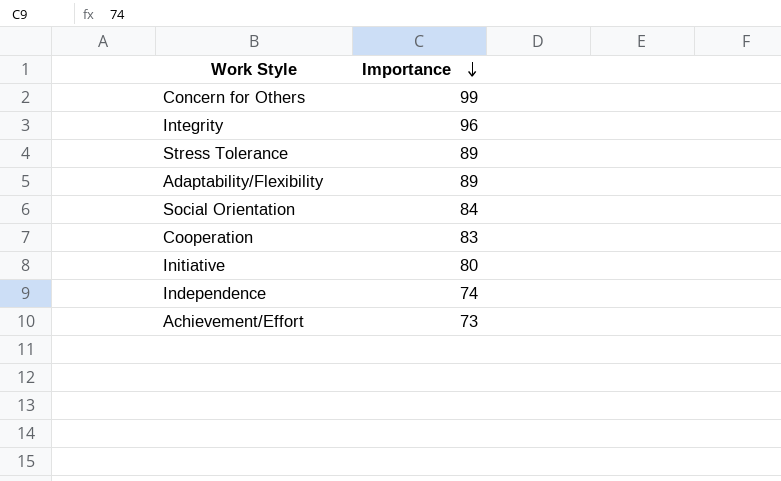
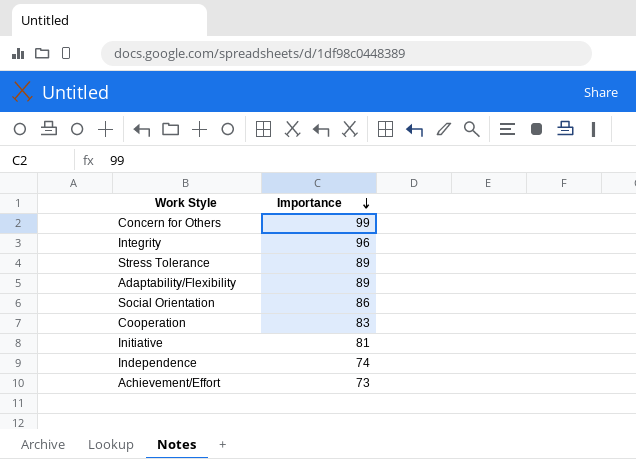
Social Orientation | Importance: 84 -> 86
Initiative | Importance: 80 -> 81

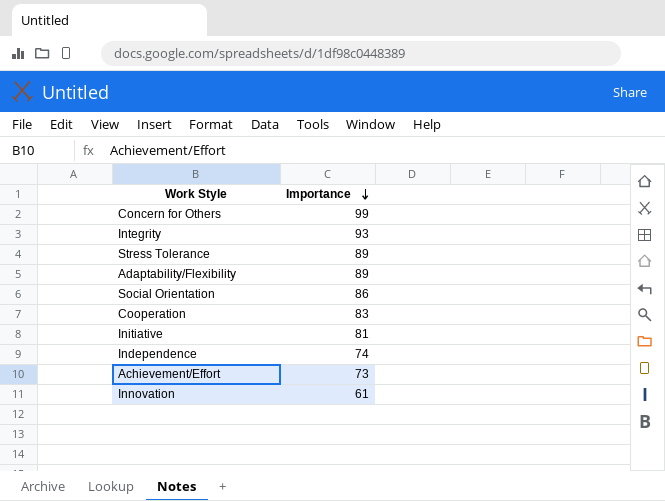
Integrity | Importance: 96 -> 93
row Innovation: none -> 61

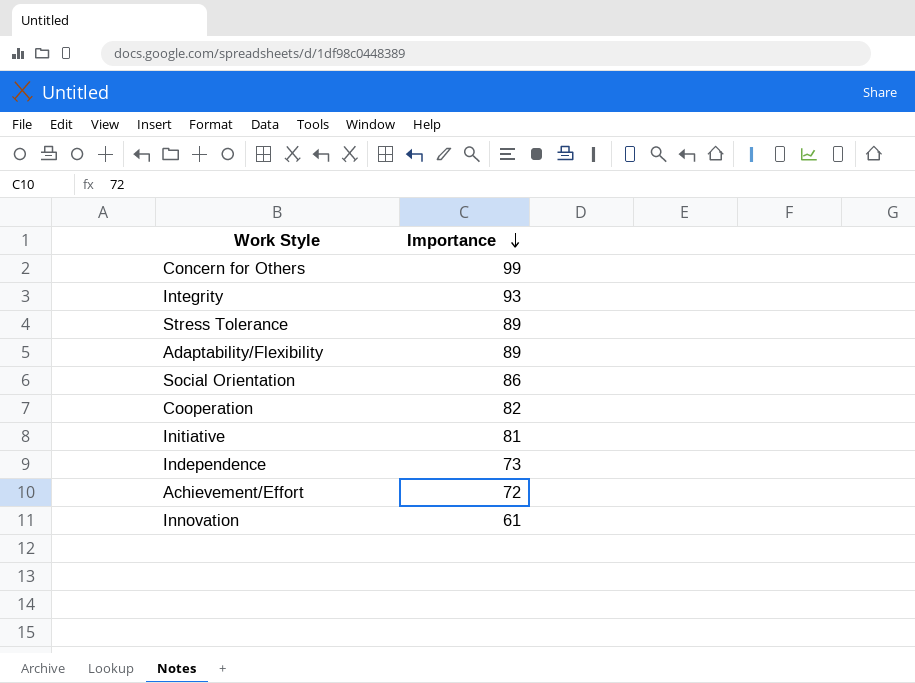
Cooperation | Importance: 83 -> 82
Independence | Importance: 74 -> 73
Achievement/Effort | Importance: 73 -> 72

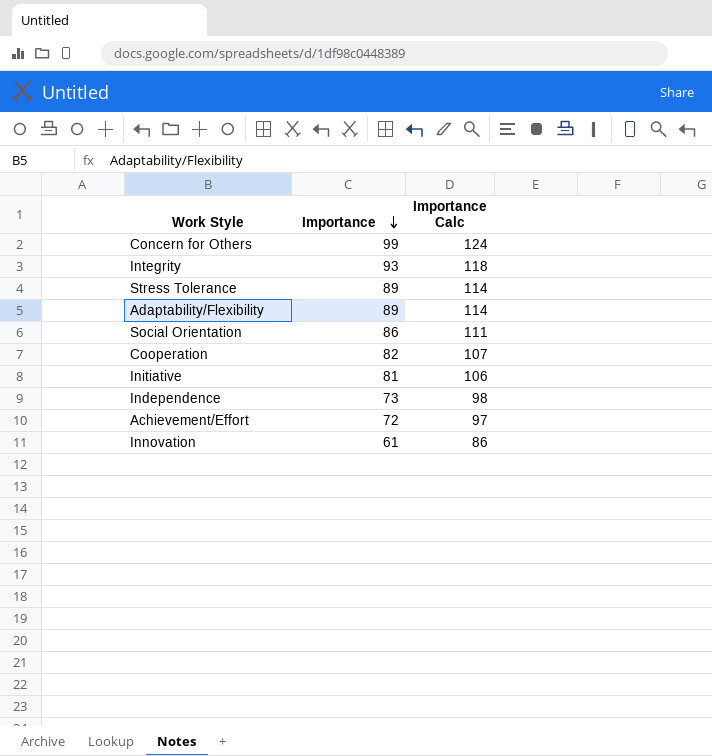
column Importance Calc | formula: none -> [Importance] + 25

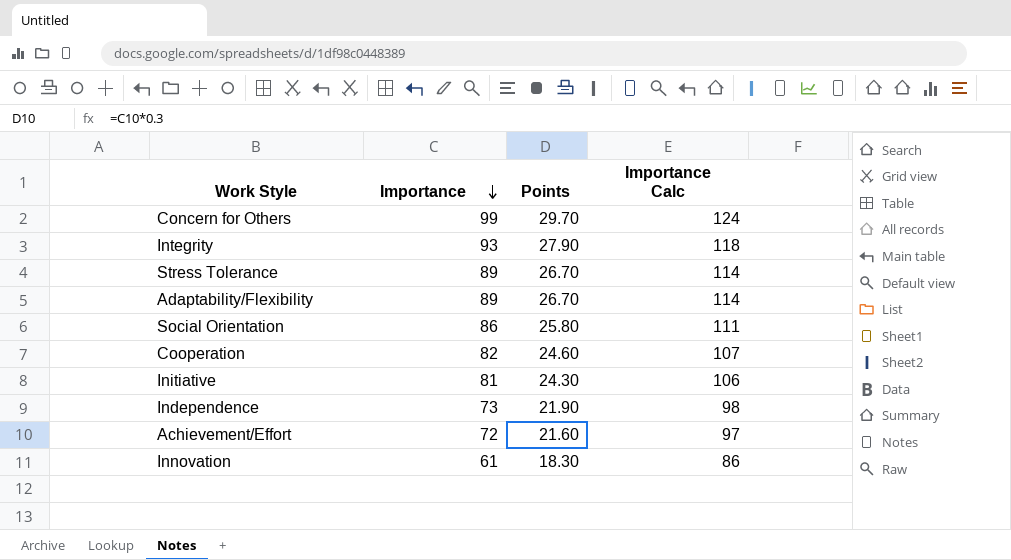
column Points | formula: none -> [Importance] * 0.3

